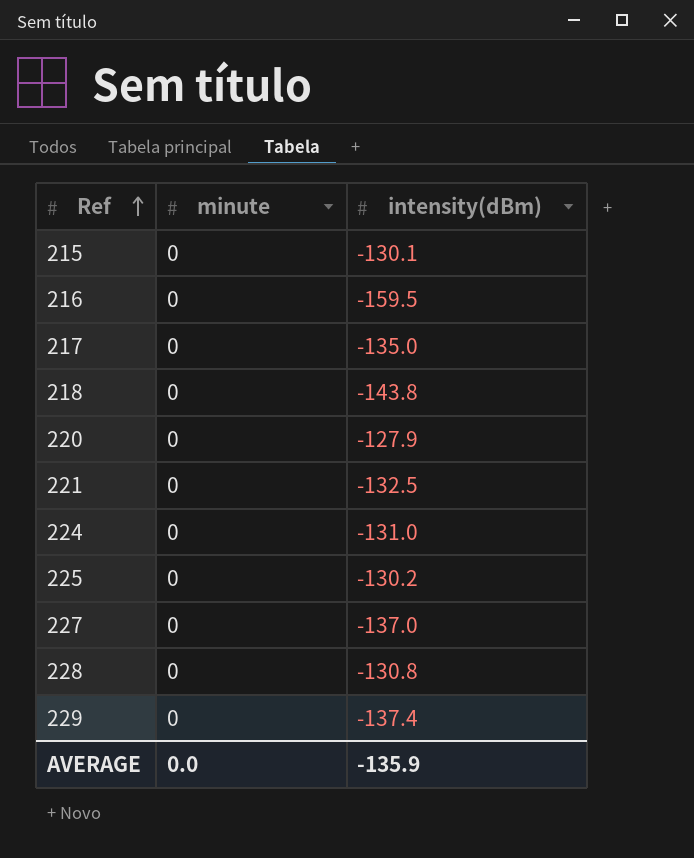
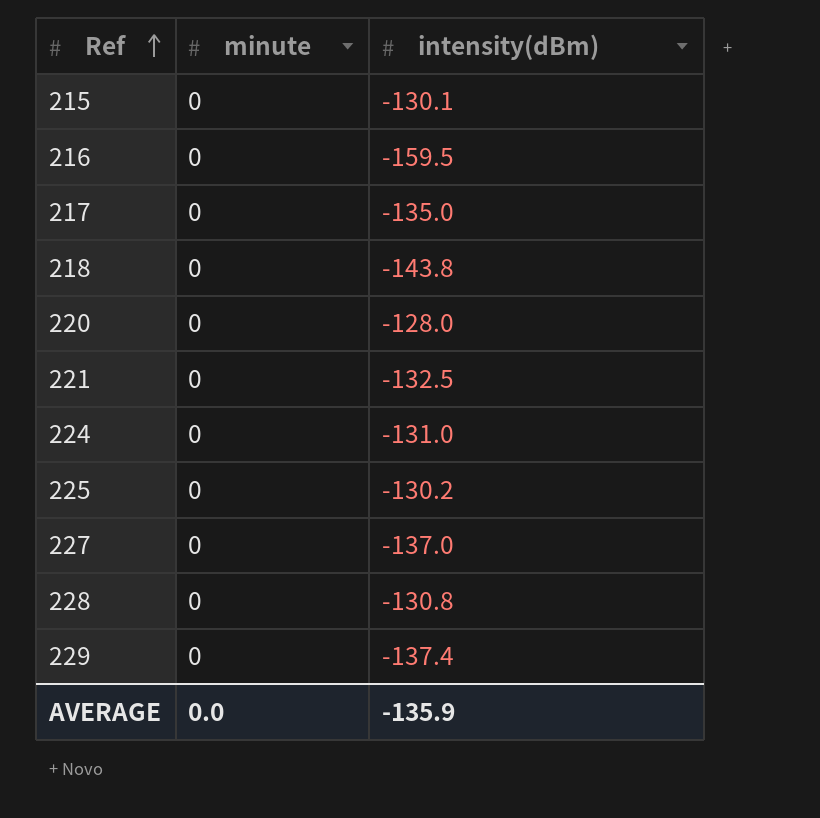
220 | intensity(dBm): -127.9 -> -128.0

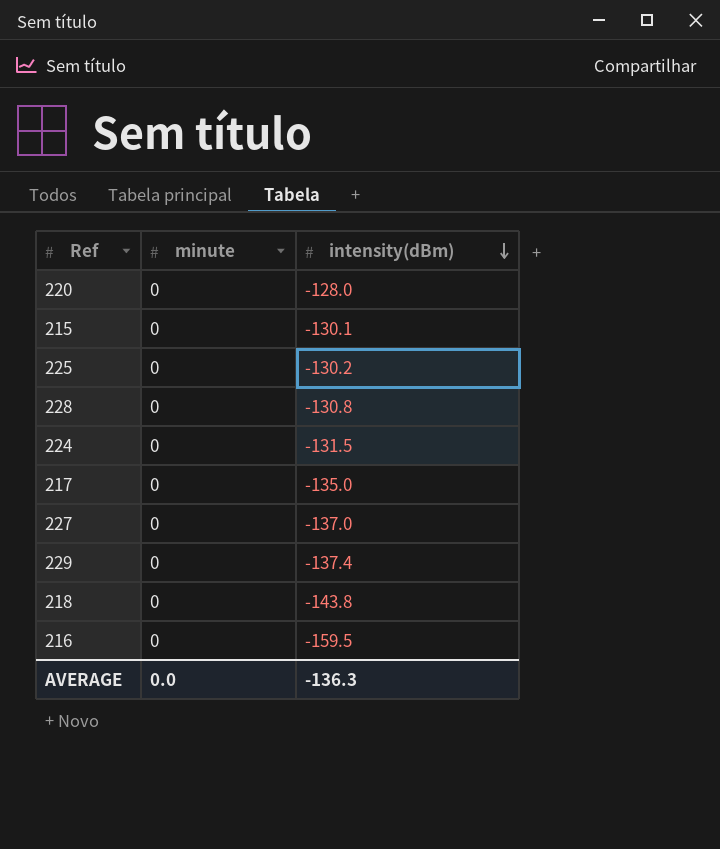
row order: Ref ascending -> intensity(dBm) descending
row 221: 0 | -132.5 -> none
224 | intensity(dBm): -131.0 -> -131.5
AVERAGE | intensity(dBm): -135.9 -> -136.3

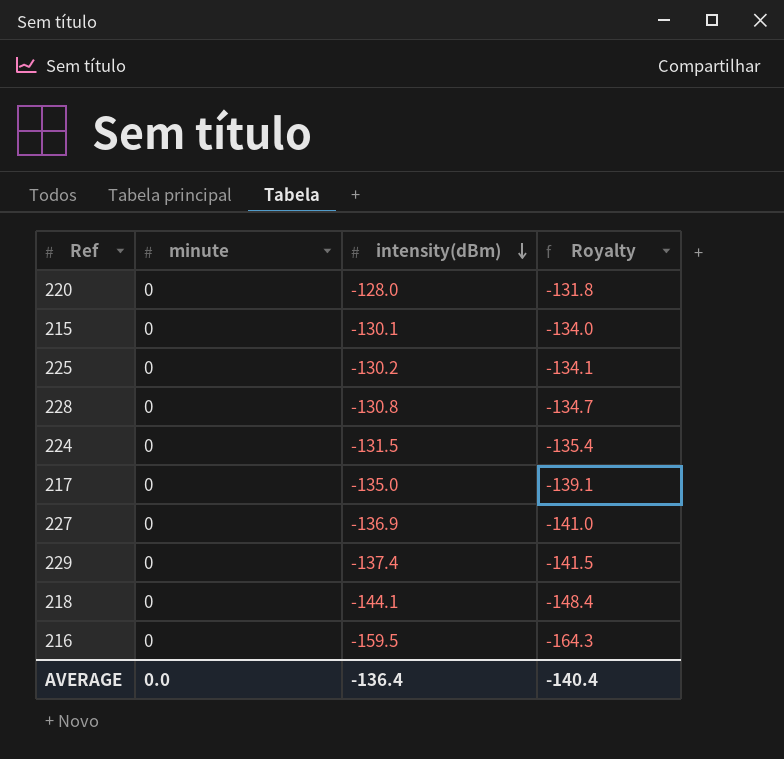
column Royalty | formula: none -> [intensity(dBm)] * 1.03
227 | intensity(dBm): -137.0 -> -136.9
218 | intensity(dBm): -143.8 -> -144.1
AVERAGE | intensity(dBm): -136.3 -> -136.4

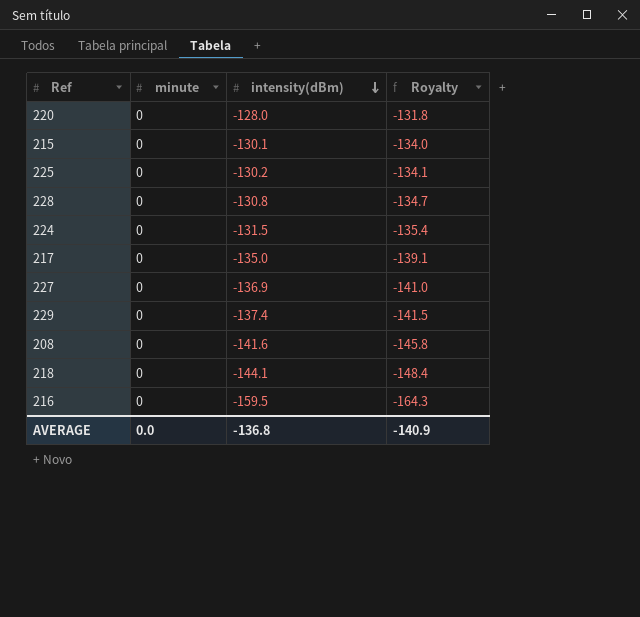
row 208: none -> 0 | -141.6 | -145.8
AVERAGE | intensity(dBm): -136.4 -> -136.8
AVERAGE | Royalty: -140.4 -> -140.9

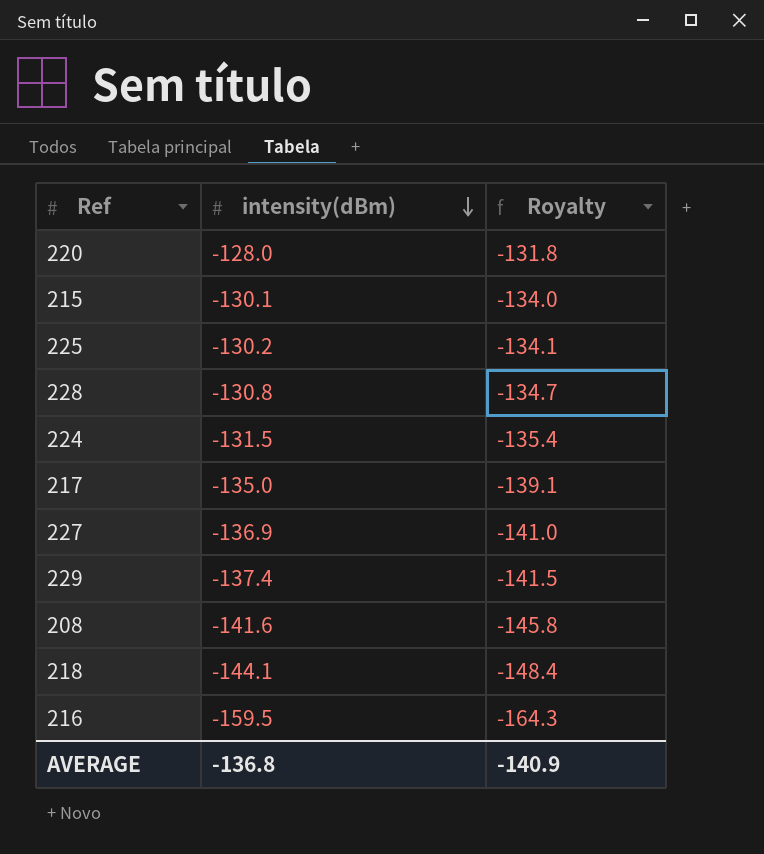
column minute | position: 2 -> none

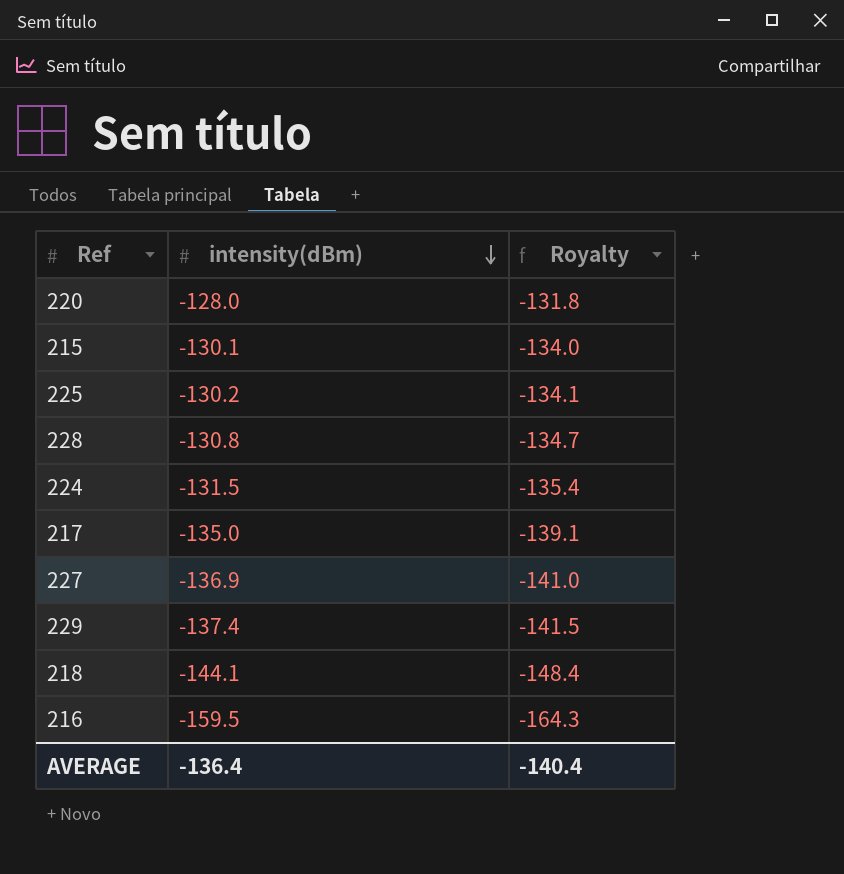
row 208: -141.6 | -145.8 -> none
AVERAGE | intensity(dBm): -136.8 -> -136.4
AVERAGE | Royalty: -140.9 -> -140.4

